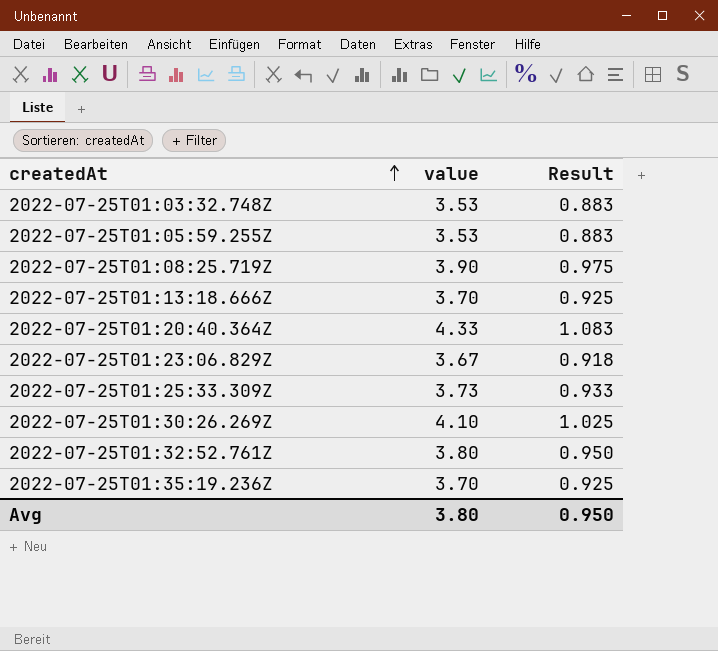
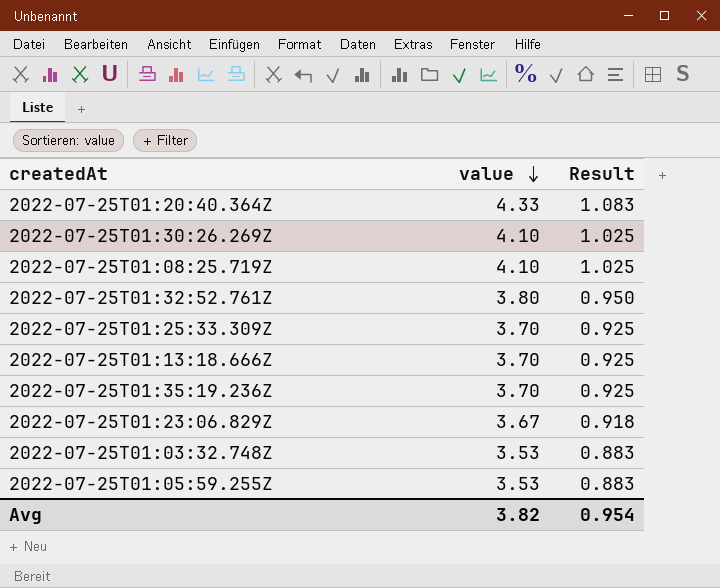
row order: createdAt ascending -> value descending
2022-07-25T01:08:25.719Z | value: 3.90 -> 4.10
2022-07-25T01:08:25.719Z | Result: 0.975 -> 1.025
2022-07-25T01:25:33.309Z | value: 3.73 -> 3.70
2022-07-25T01:25:33.309Z | Result: 0.933 -> 0.925
Avg | value: 3.80 -> 3.82
Avg | Result: 0.950 -> 0.954

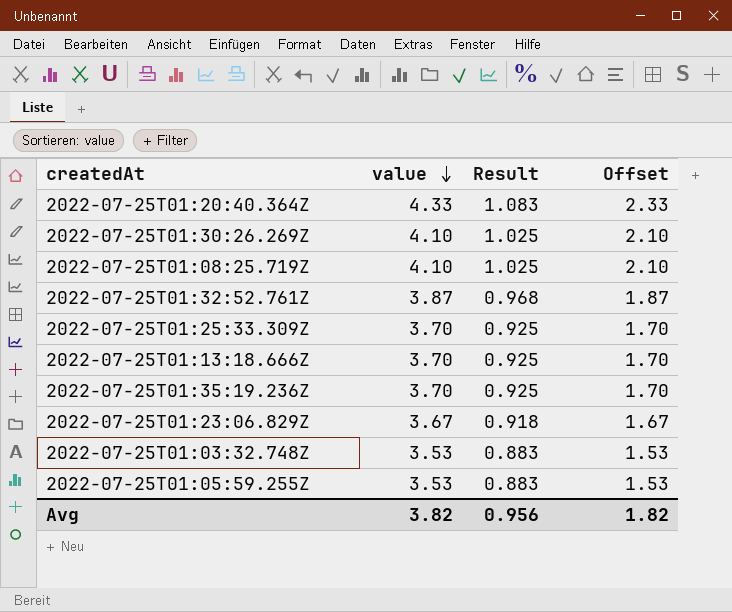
column Offset | formula: none -> [value] - 2
2022-07-25T01:32:52.761Z | value: 3.80 -> 3.87
2022-07-25T01:32:52.761Z | Result: 0.950 -> 0.968
Avg | Result: 0.954 -> 0.956

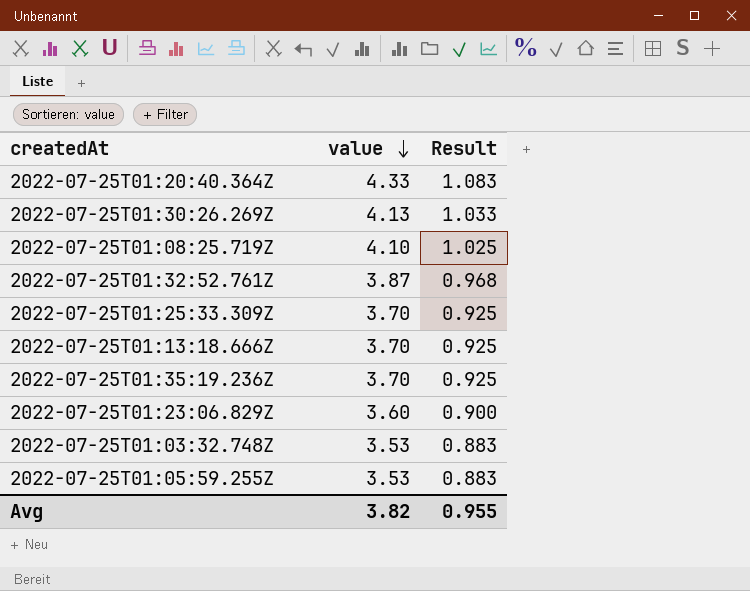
column Offset | formula: [value] - 2 -> none
2022-07-25T01:30:26.269Z | value: 4.10 -> 4.13
2022-07-25T01:30:26.269Z | Result: 1.025 -> 1.033
2022-07-25T01:23:06.829Z | value: 3.67 -> 3.60
2022-07-25T01:23:06.829Z | Result: 0.918 -> 0.900
Avg | Result: 0.956 -> 0.955

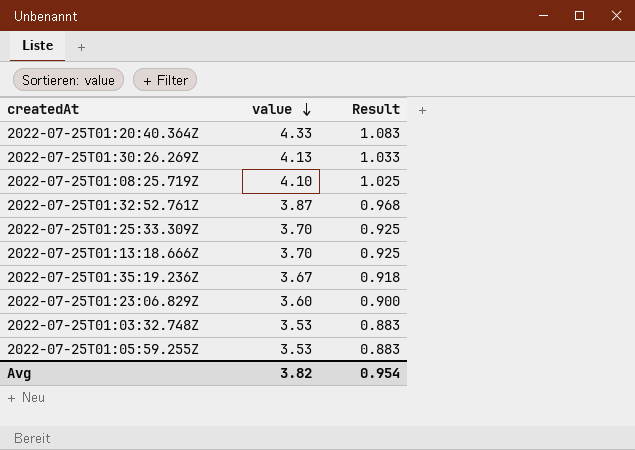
2022-07-25T01:35:19.236Z | value: 3.70 -> 3.67
2022-07-25T01:35:19.236Z | Result: 0.925 -> 0.918
Avg | Result: 0.955 -> 0.954

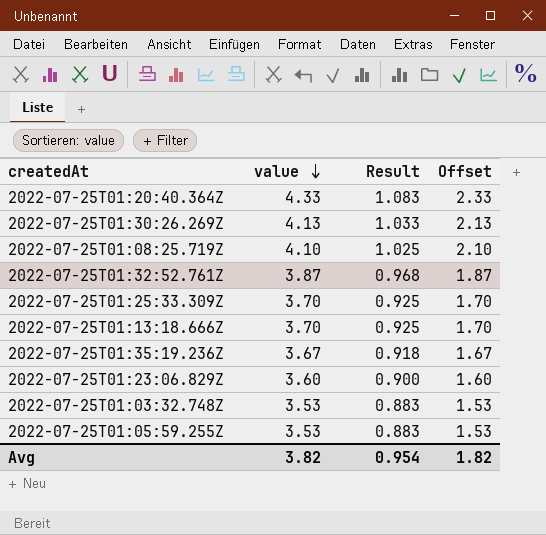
column Offset | formula: none -> [value] - 2

